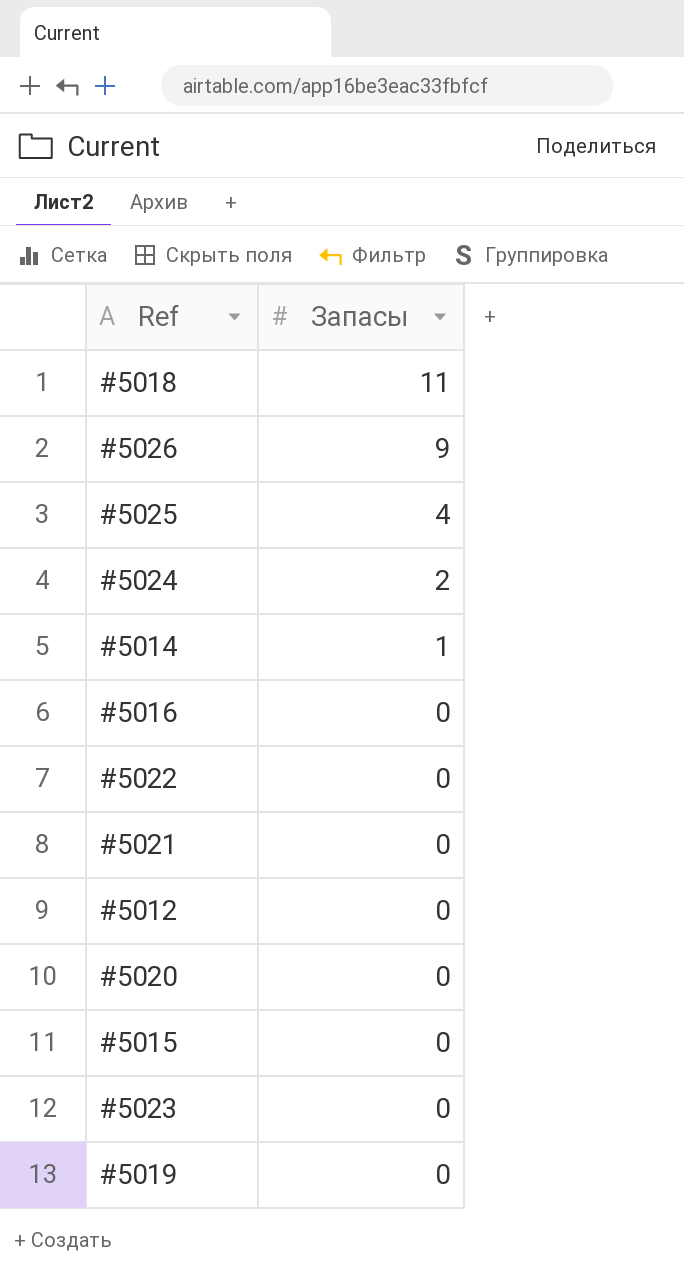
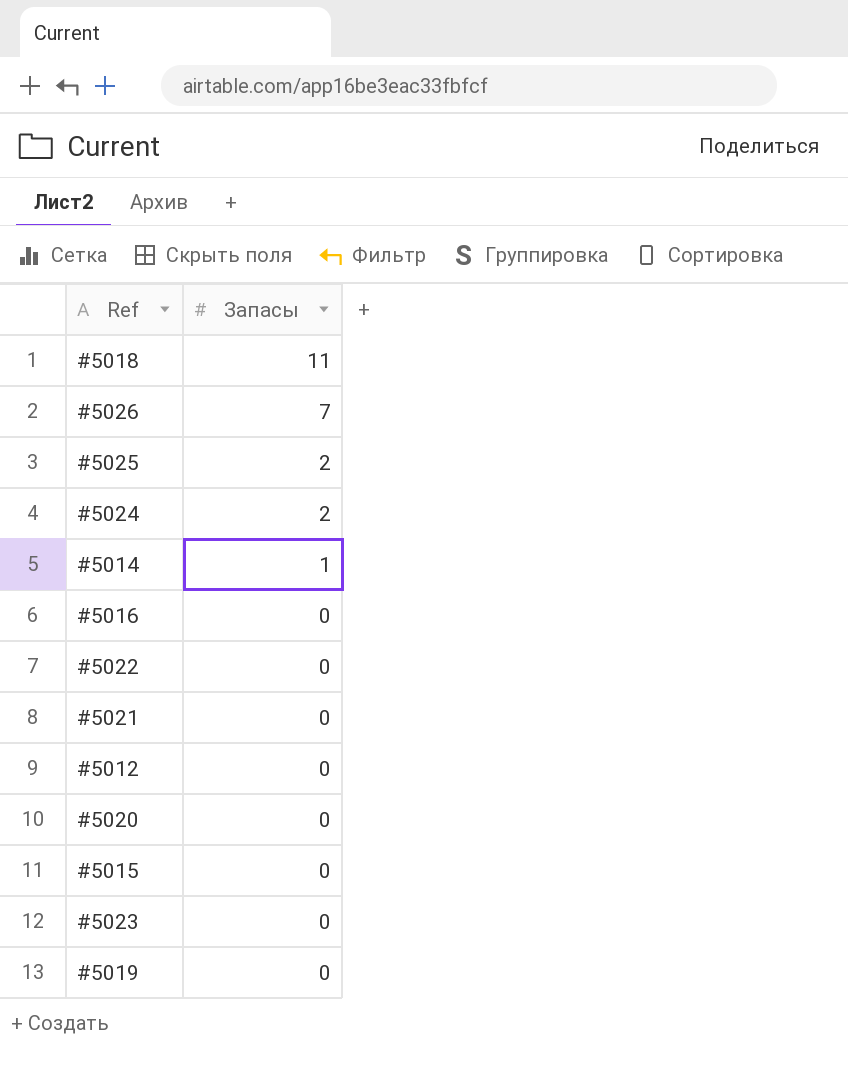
#5026 | Запасы: 9 -> 7
#5025 | Запасы: 4 -> 2

